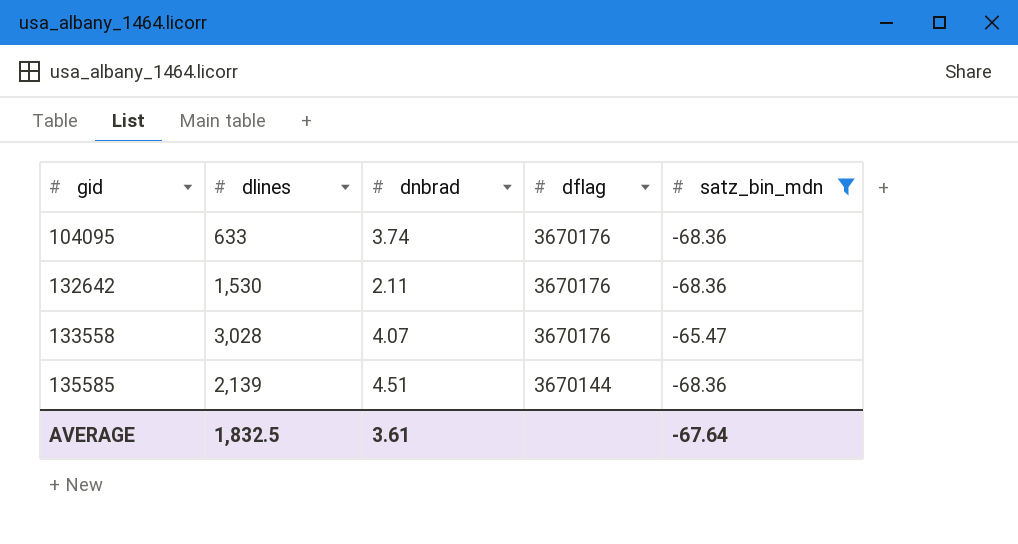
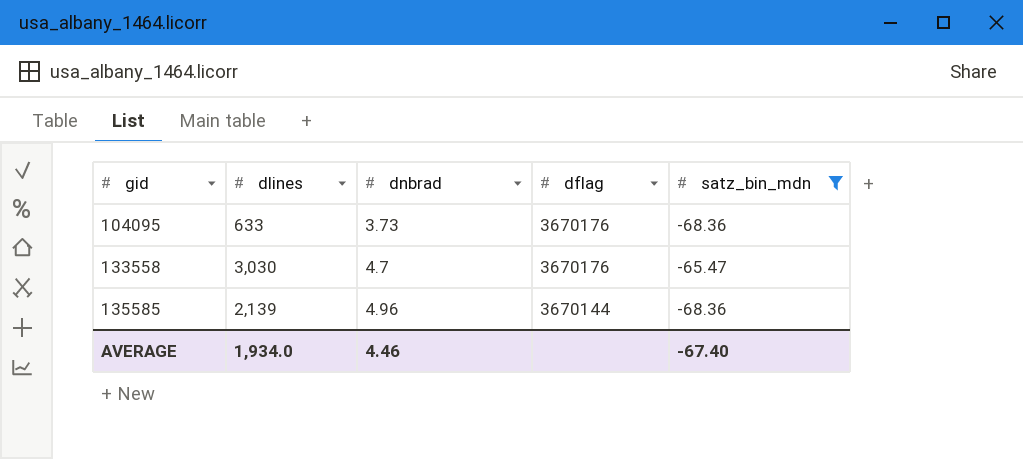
row 132642: 1,530 | 2.11 | 3670176 | -68.36 -> none
104095 | dnbrad: 3.74 -> 3.73
133558 | dlines: 3,028 -> 3,030
133558 | dnbrad: 4.07 -> 4.7
135585 | dnbrad: 4.51 -> 4.96
AVERAGE | dlines: 1,832.5 -> 1,934.0
AVERAGE | dnbrad: 3.61 -> 4.46
AVERAGE | satz_bin_mdn: -67.64 -> -67.40

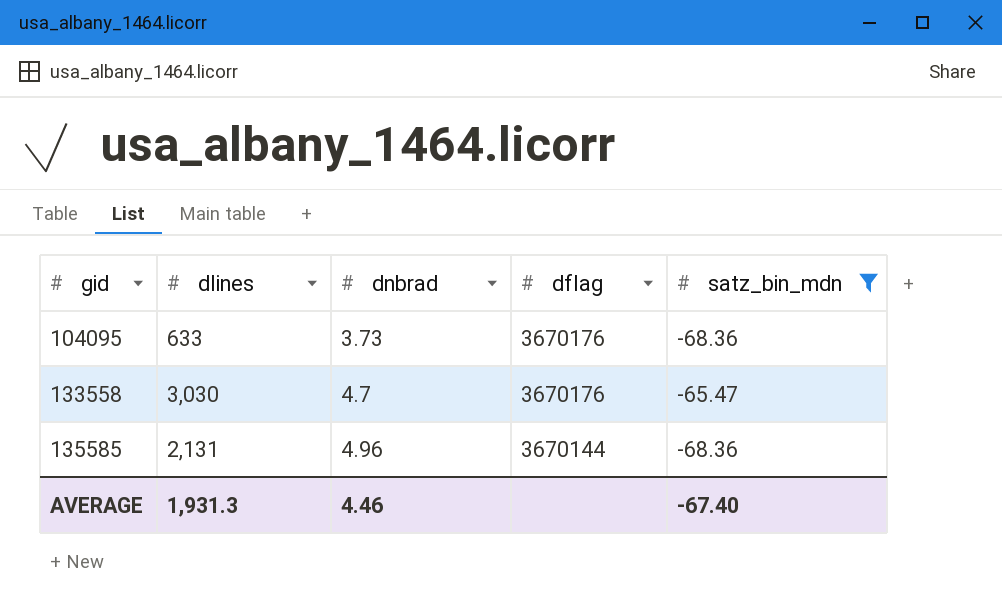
135585 | dlines: 2,139 -> 2,131
AVERAGE | dlines: 1,934.0 -> 1,931.3

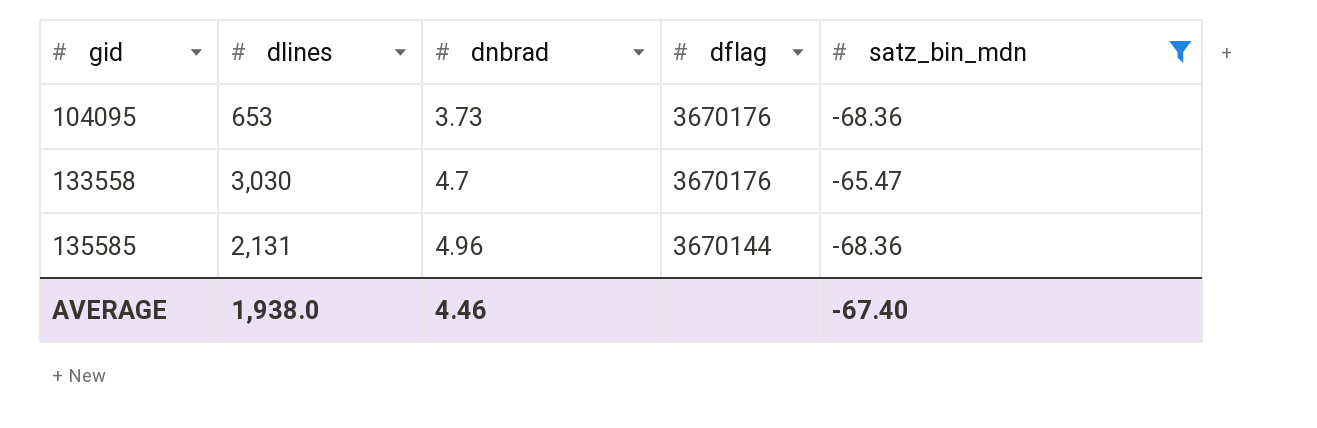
104095 | dlines: 633 -> 653
AVERAGE | dlines: 1,931.3 -> 1,938.0

